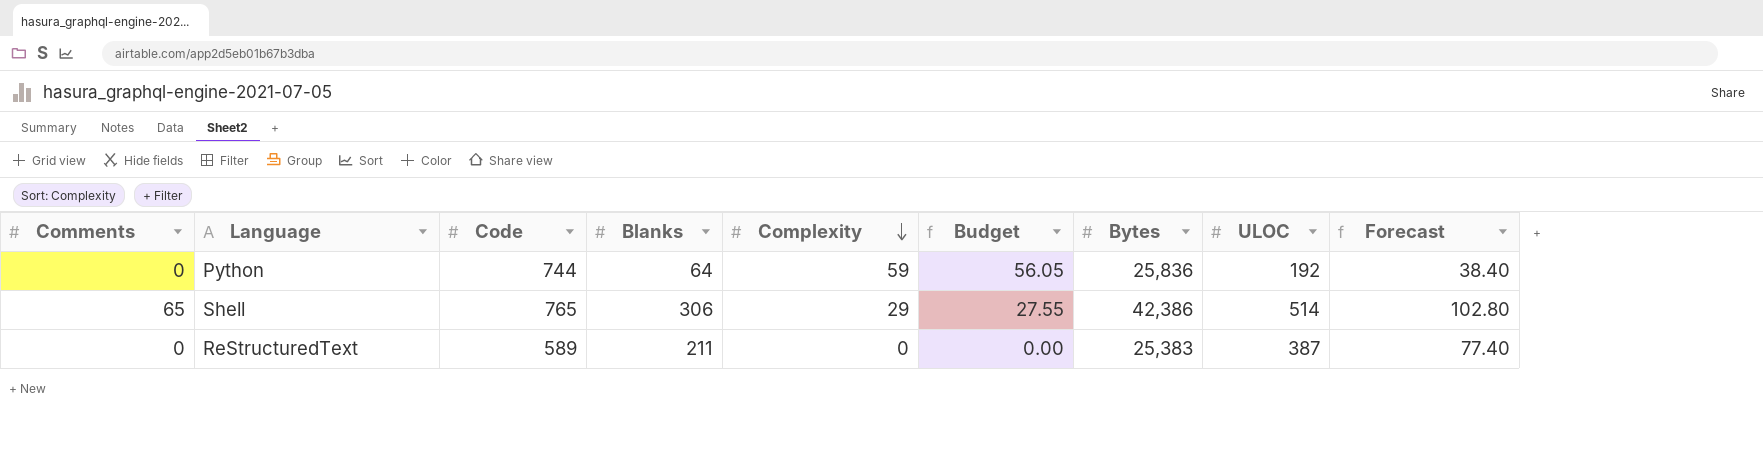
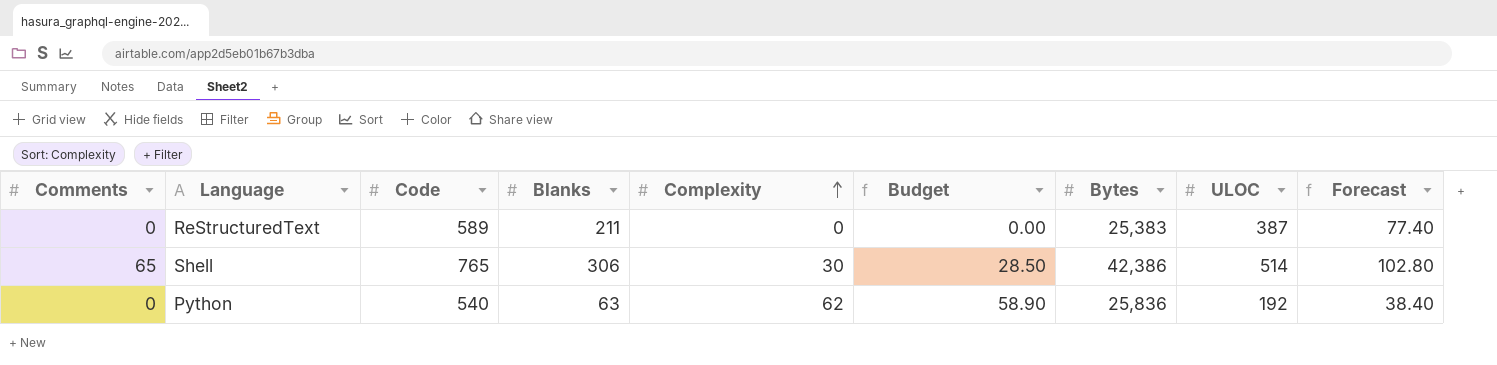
row order: Complexity descending -> Complexity ascending
Shell | Complexity: 29 -> 30
Shell | Budget: 27.55 -> 28.50
Python | Code: 744 -> 540
Python | Blanks: 64 -> 63
Python | Complexity: 59 -> 62
Python | Budget: 56.05 -> 58.90

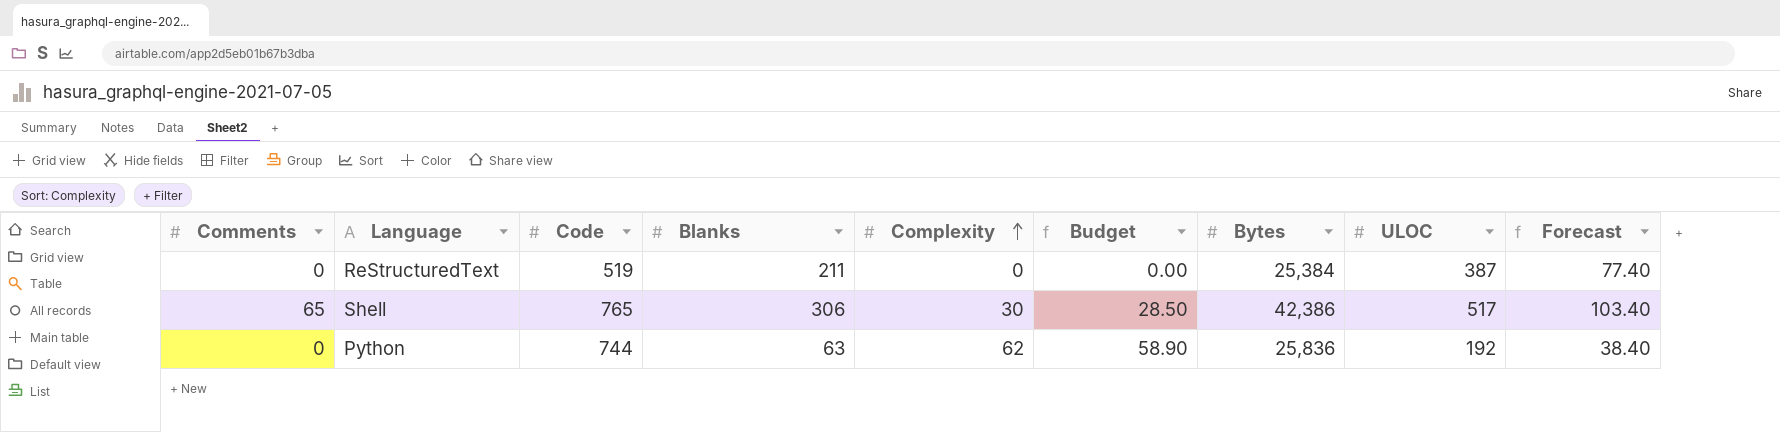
ReStructuredText | Code: 589 -> 519
ReStructuredText | Bytes: 25,383 -> 25,384
Shell | ULOC: 514 -> 517
Shell | Forecast: 102.80 -> 103.40
Python | Code: 540 -> 744

